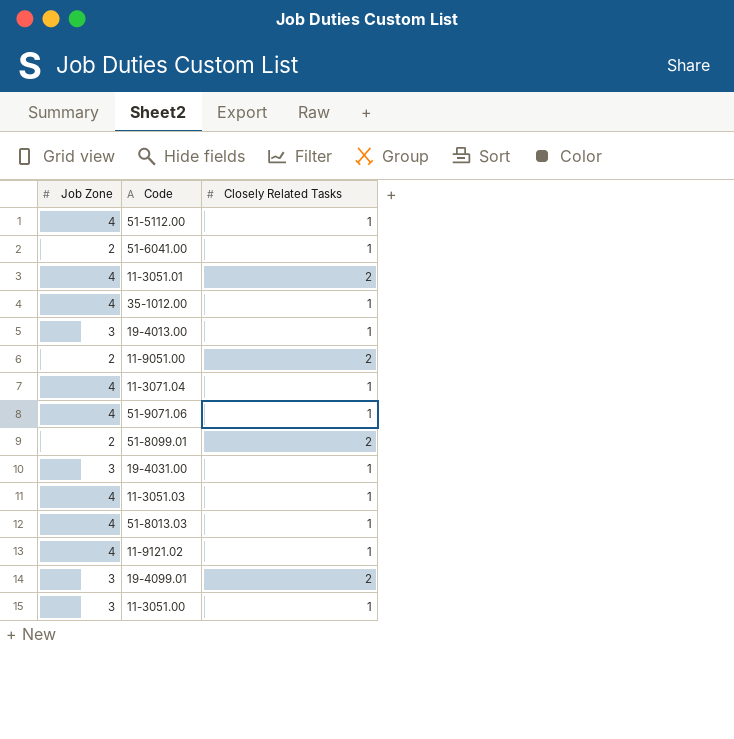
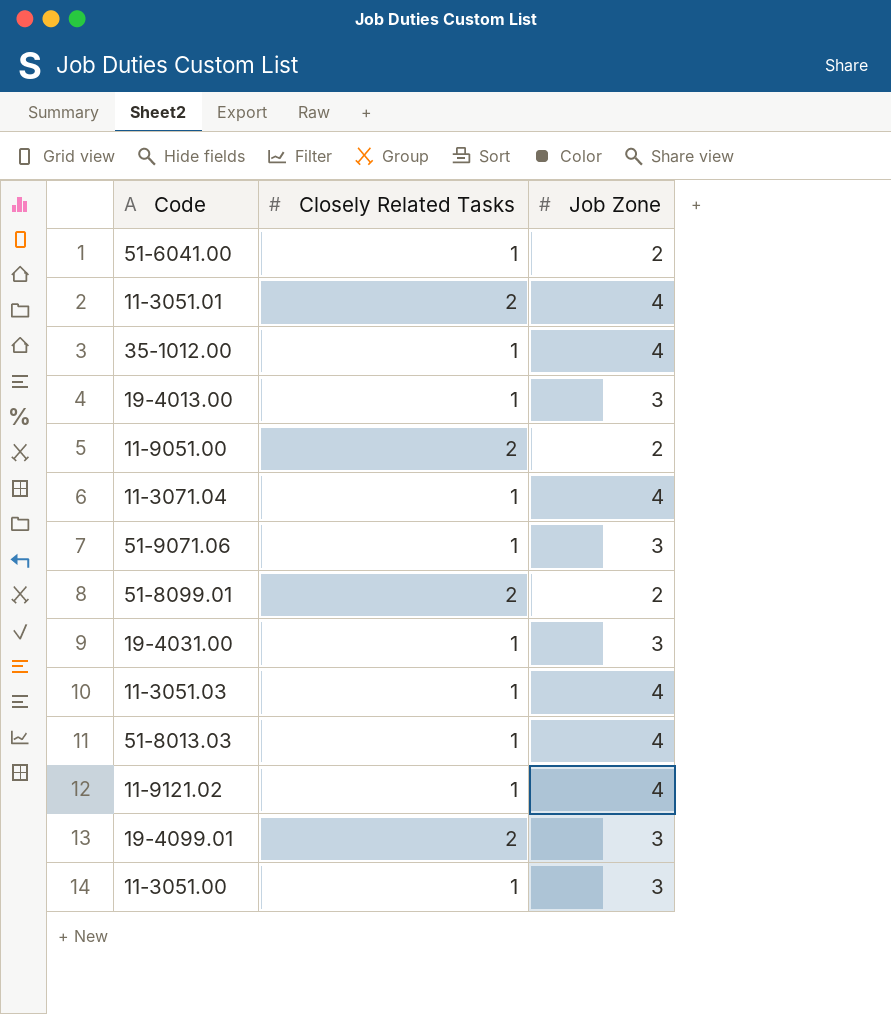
column Job Zone | position: 1 -> 3
row 51-5112.00: 4 | 1 -> none
51-9071.06 | Job Zone: 4 -> 3

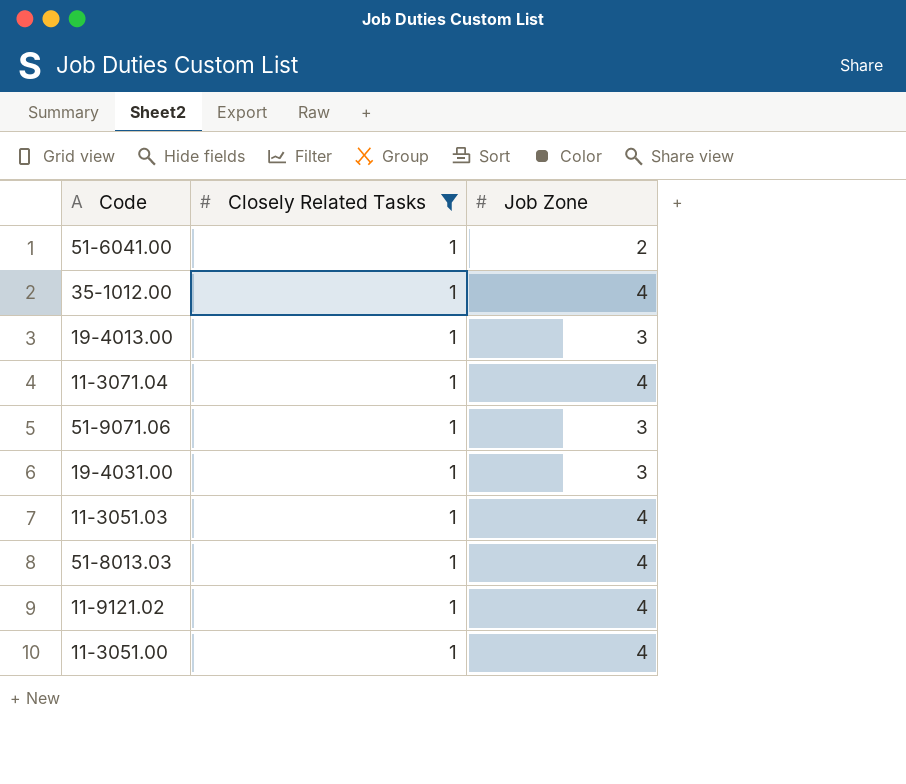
filter: none -> Closely Related Tasks = 1
11-3051.00 | Job Zone: 3 -> 4

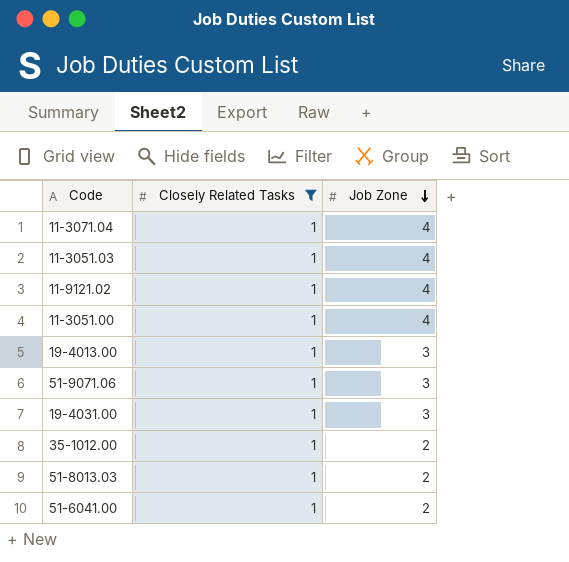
row order: none -> Job Zone descending
35-1012.00 | Job Zone: 4 -> 2
51-8013.03 | Job Zone: 4 -> 2

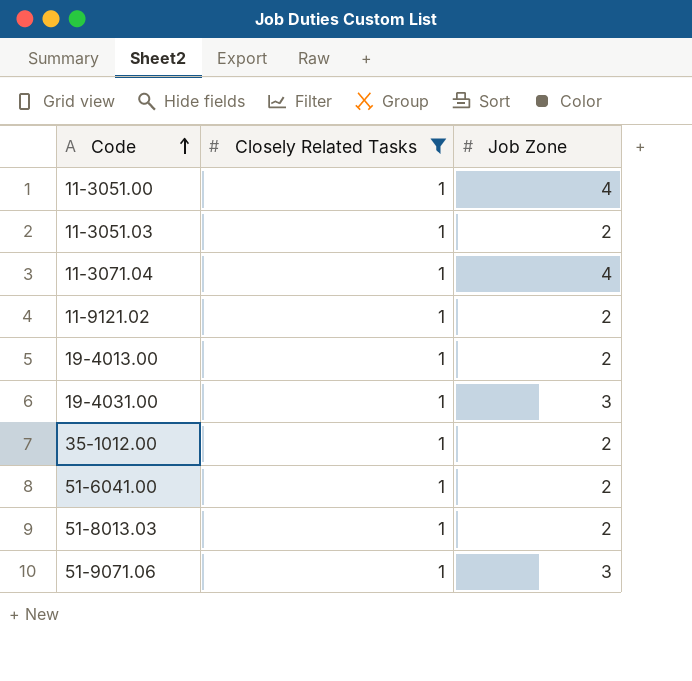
row order: Job Zone descending -> Code ascending
11-3051.03 | Job Zone: 4 -> 2
11-9121.02 | Job Zone: 4 -> 2
19-4013.00 | Job Zone: 3 -> 2

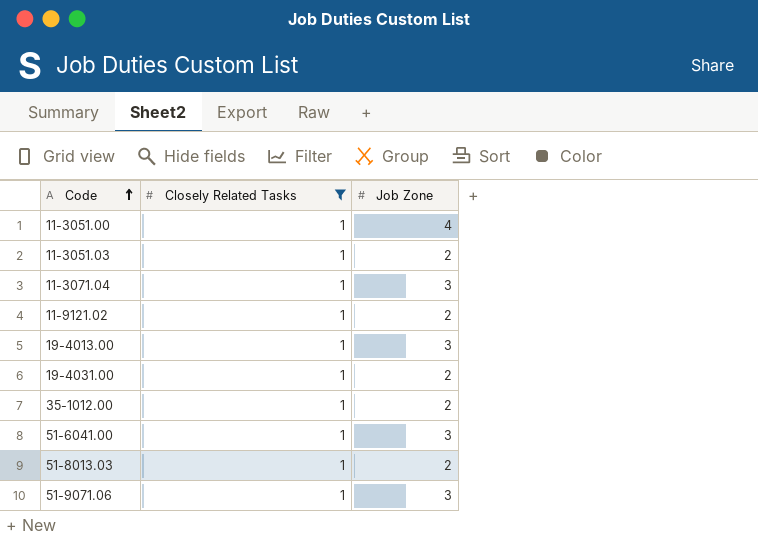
11-3071.04 | Job Zone: 4 -> 3
19-4013.00 | Job Zone: 2 -> 3
19-4031.00 | Job Zone: 3 -> 2
51-6041.00 | Job Zone: 2 -> 3

